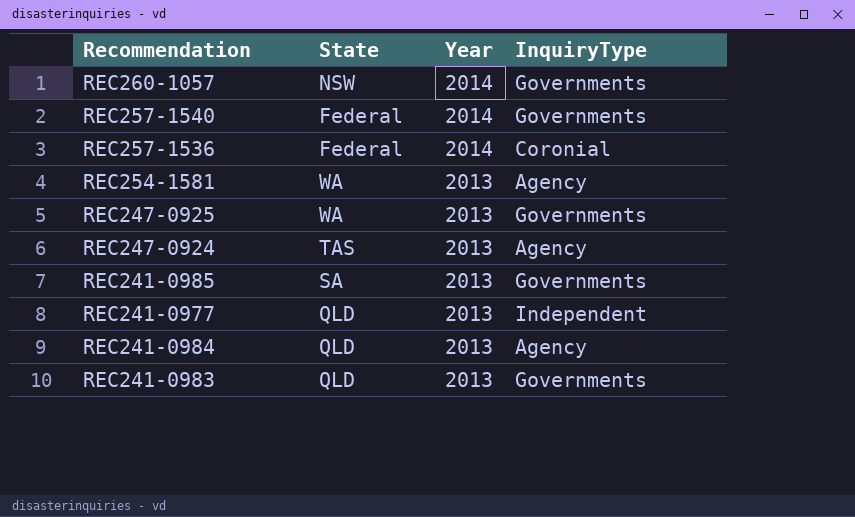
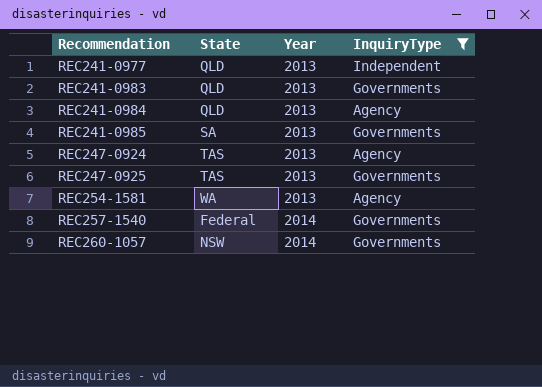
filter: none -> InquiryType != Coronial
row order: Year descending -> Recommendation ascending
REC247-0925 | State: WA -> TAS

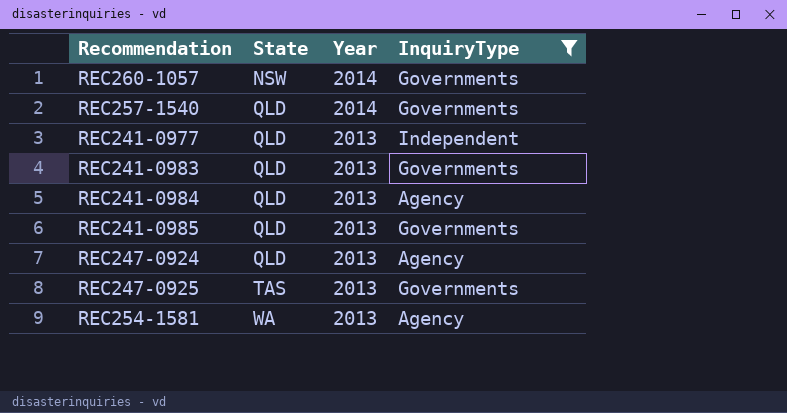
row order: Recommendation ascending -> State ascending
REC257-1540 | State: Federal -> QLD
REC241-0985 | State: SA -> QLD
REC247-0924 | State: TAS -> QLD

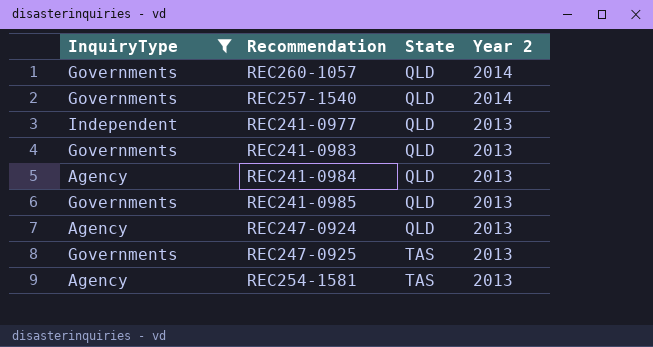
column InquiryType | position: 4 -> 1
column name: Year -> Year 2
REC260-1057 | State: NSW -> QLD
REC254-1581 | State: WA -> TAS

